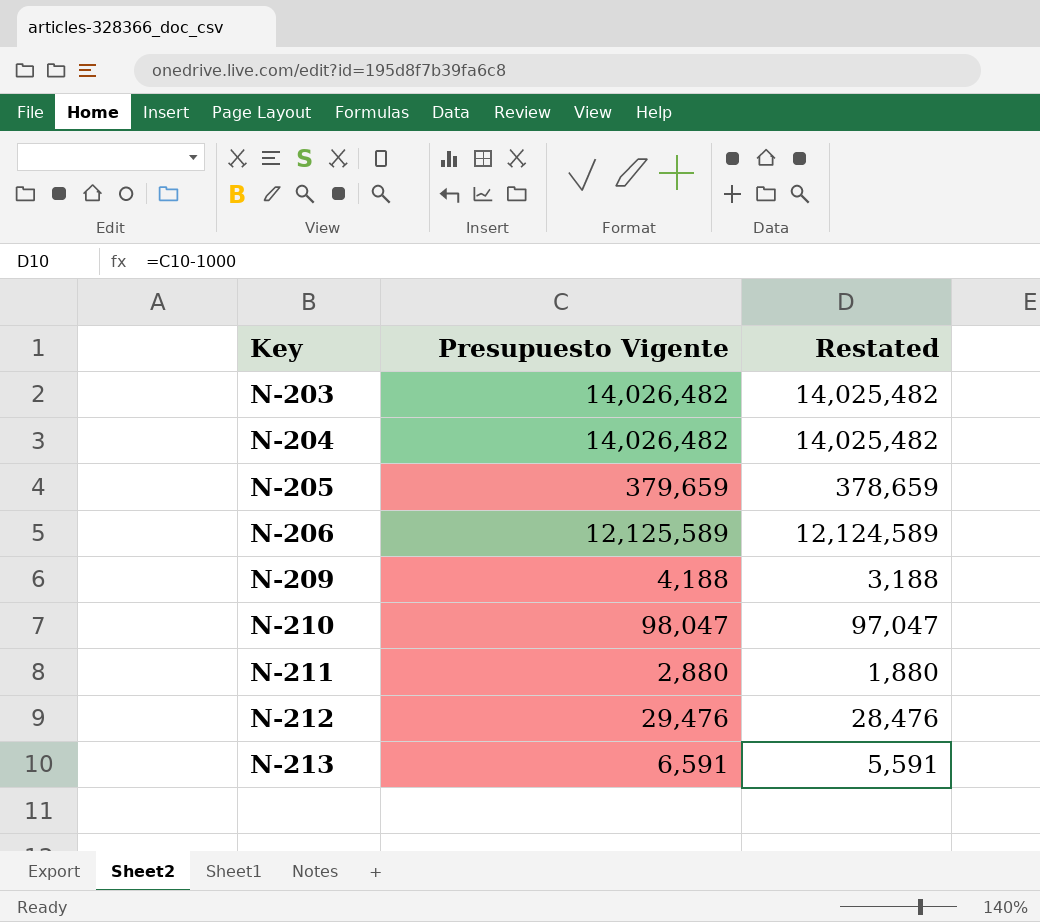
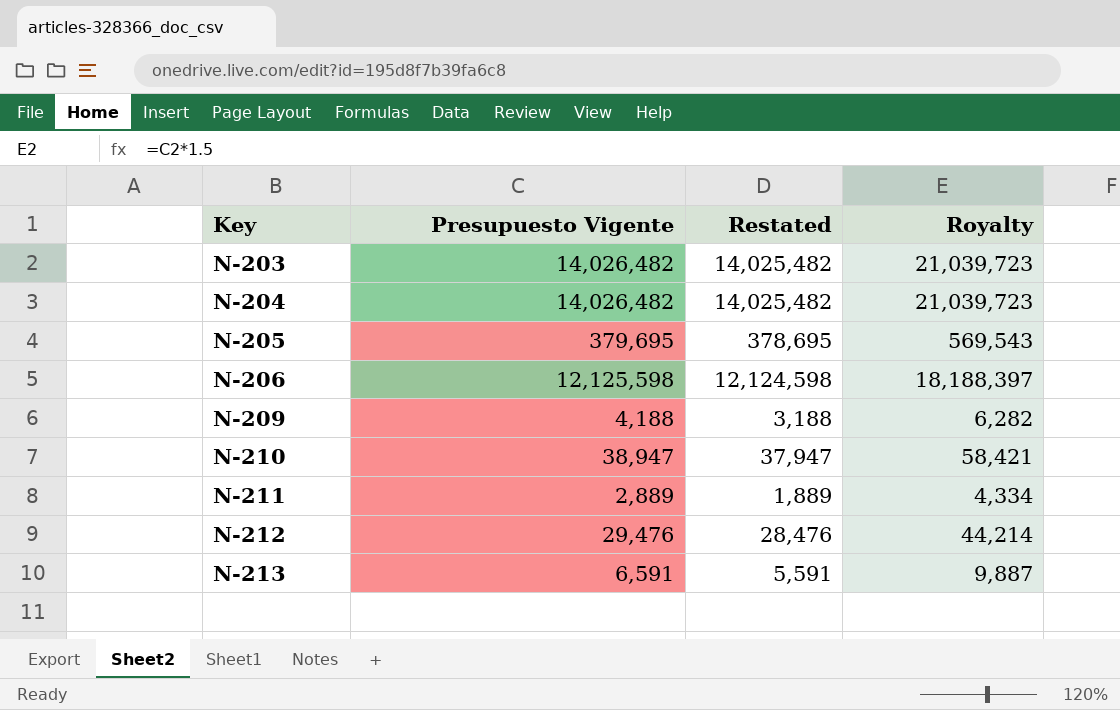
column Royalty | formula: none -> [Presupuesto Vigente] * 1.5
N-205 | Presupuesto Vigente: 379,659 -> 379,695
N-205 | Restated: 378,659 -> 378,695
N-206 | Presupuesto Vigente: 12,125,589 -> 12,125,598
N-206 | Restated: 12,124,589 -> 12,124,598
N-210 | Presupuesto Vigente: 98,047 -> 38,947
N-210 | Restated: 97,047 -> 37,947
N-211 | Presupuesto Vigente: 2,880 -> 2,889
N-211 | Restated: 1,880 -> 1,889

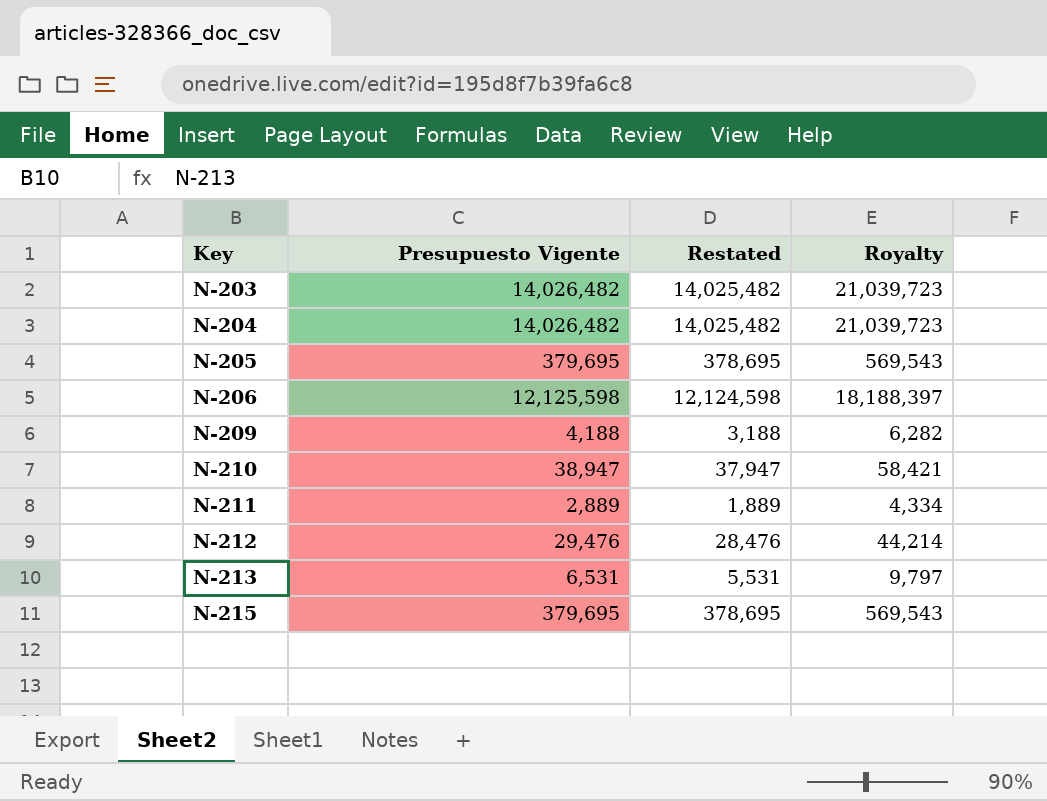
N-213 | Presupuesto Vigente: 6,591 -> 6,531
N-213 | Restated: 5,591 -> 5,531
N-213 | Royalty: 9,887 -> 9,797
row N-215: none -> 379,695 | 378,695 | 569,543

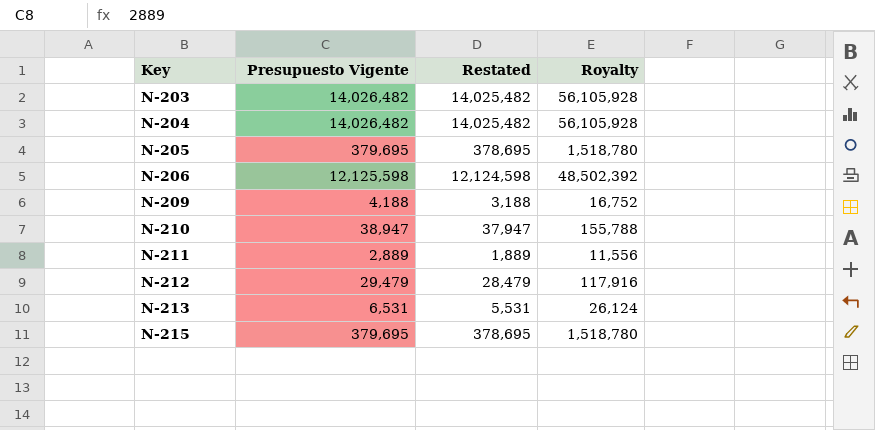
column Royalty | formula: [Presupuesto Vigente] * 1.5 -> [Presupuesto Vigente] * 4
N-212 | Presupuesto Vigente: 29,476 -> 29,479
N-212 | Restated: 28,476 -> 28,479

